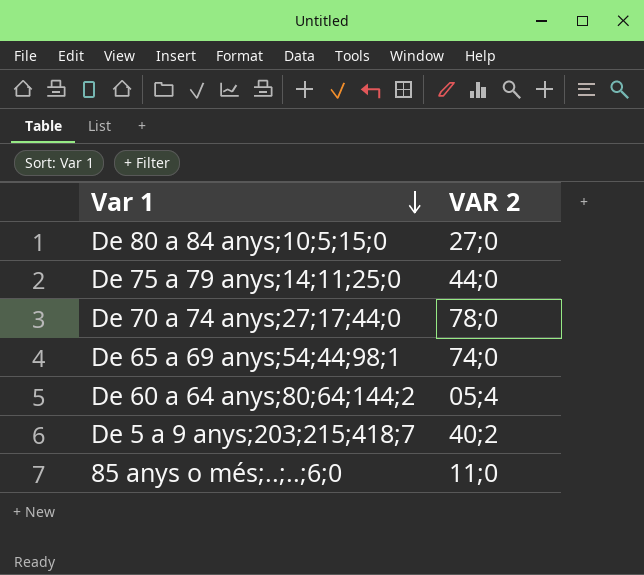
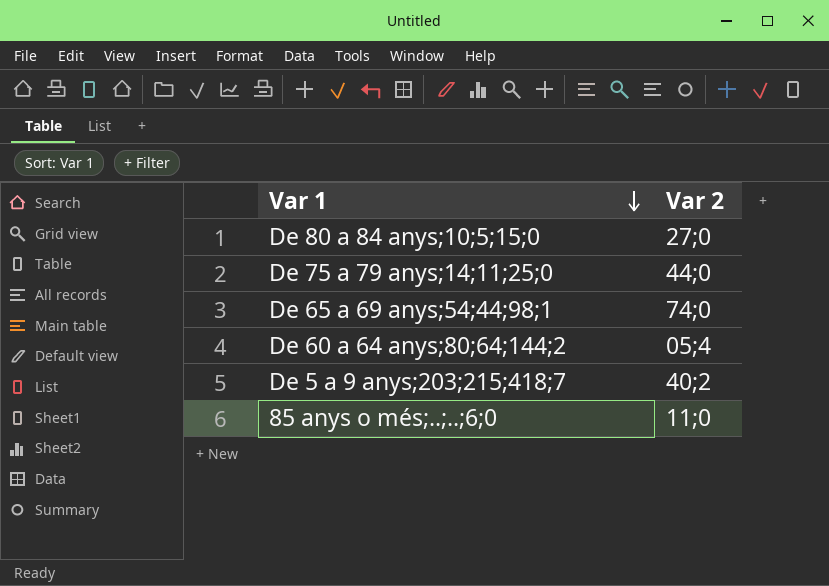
column name: VAR 2 -> Var 2
row De 70 a 74 anys;27;17;44;0: 78;0 -> none

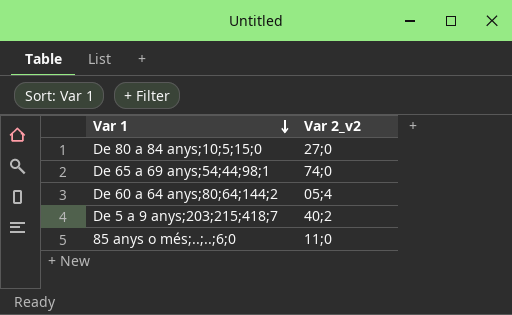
column name: Var 2 -> Var 2_v2
row De 75 a 79 anys;14;11;25;0: 44;0 -> none

